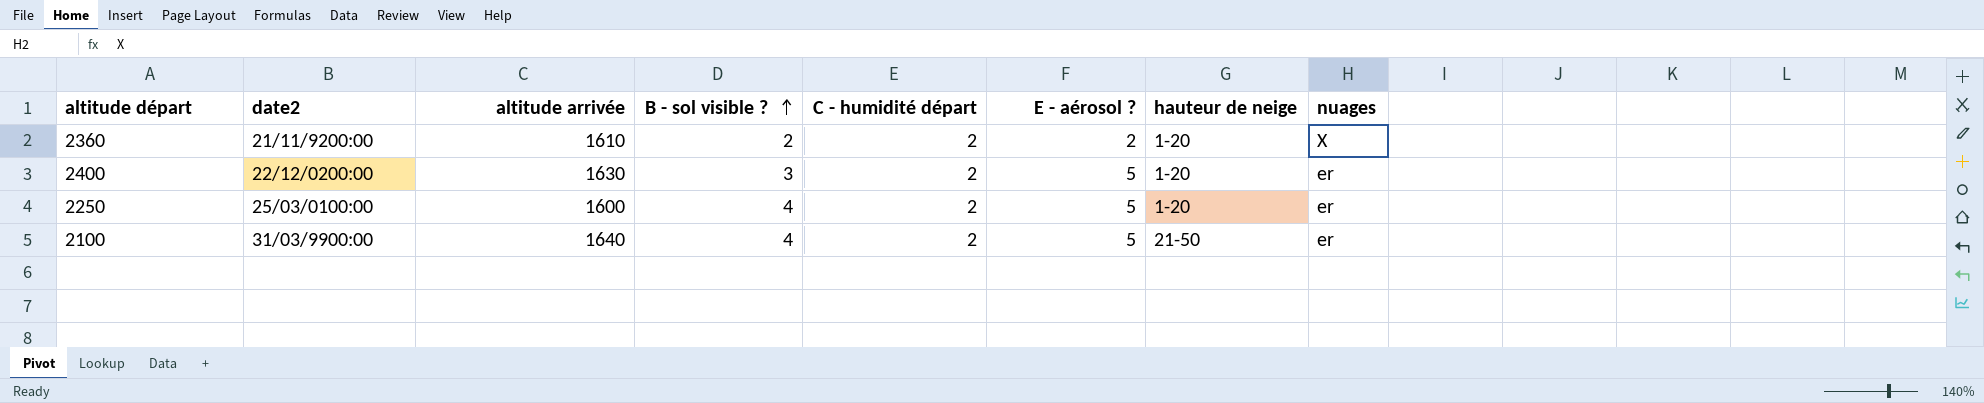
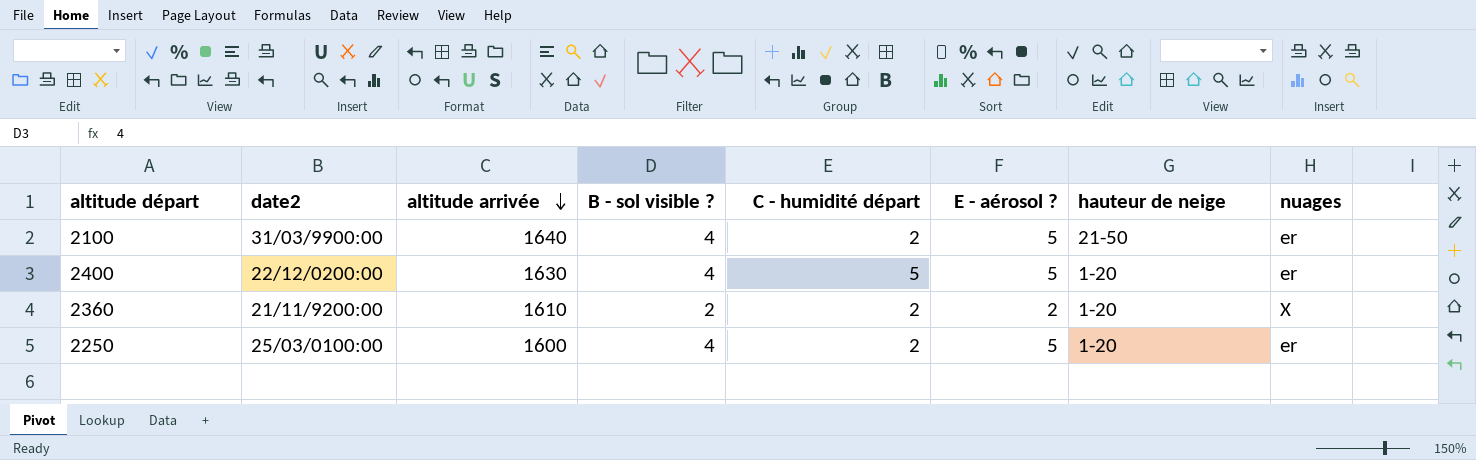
row order: B - sol visible ? ascending -> altitude arrivée descending
2400 | B - sol visible ?: 3 -> 4
2400 | C - humidité départ: 2 -> 5

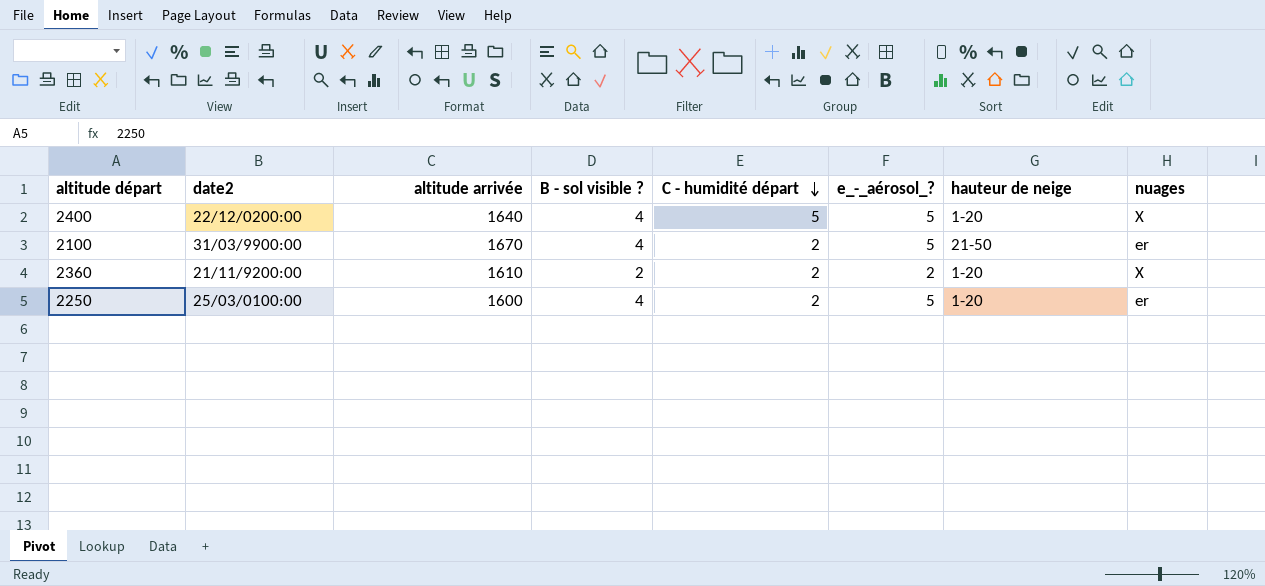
row order: altitude arrivée descending -> C - humidité départ descending
column name: E - aérosol ? -> e_-_aérosol_?
2400 | altitude arrivée: 1630 -> 1640
2400 | nuages: er -> X
2100 | altitude arrivée: 1640 -> 1670

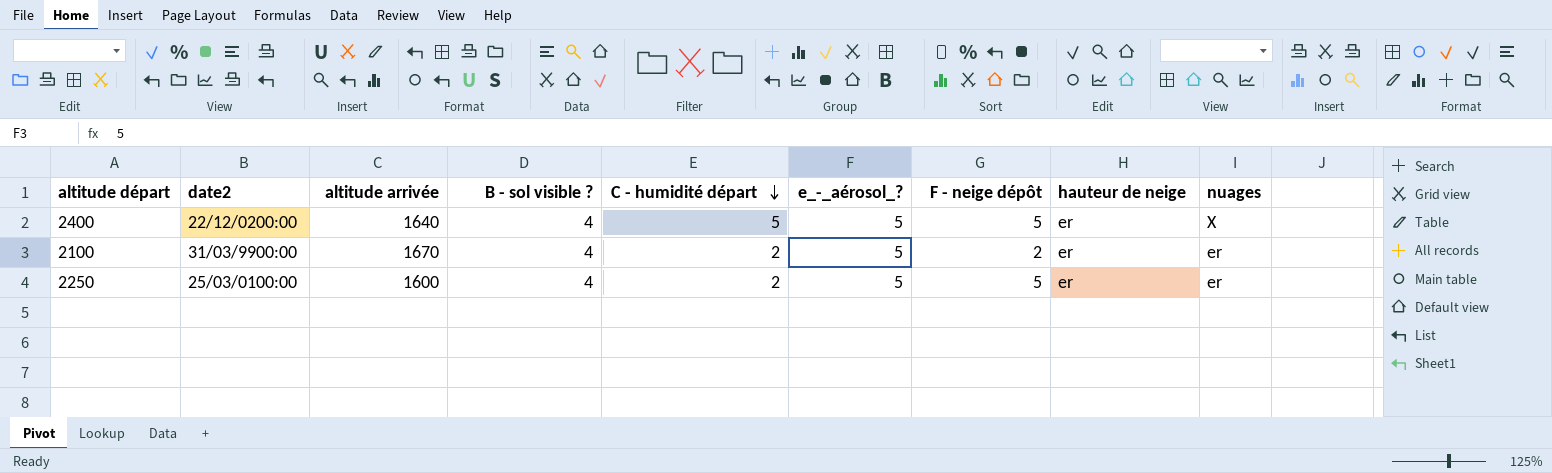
column F - neige dépôt | position: none -> 7
row 2360: 21/11/9200:00 | 1610 | 2 | 2 | 2 | 1-20 | X -> none
2400 | hauteur de neige: 1-20 -> er
2100 | hauteur de neige: 21-50 -> er
2250 | hauteur de neige: 1-20 -> er

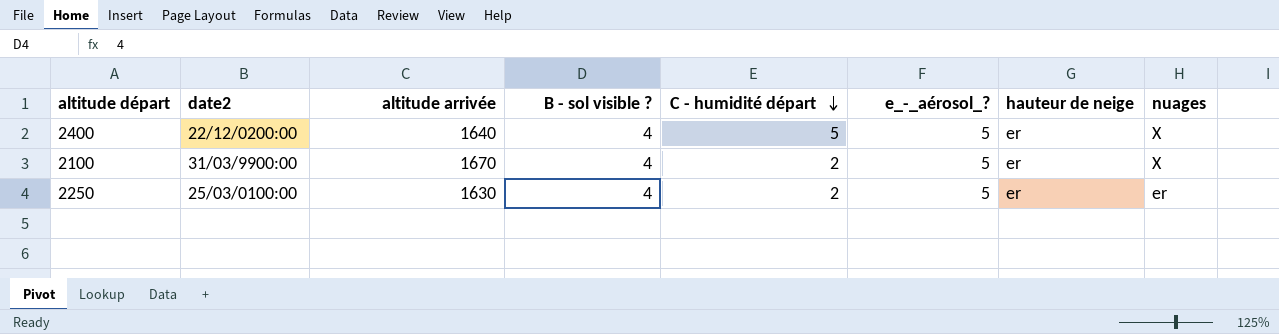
column F - neige dépôt | position: 7 -> none
2100 | nuages: er -> X
2250 | altitude arrivée: 1600 -> 1630

